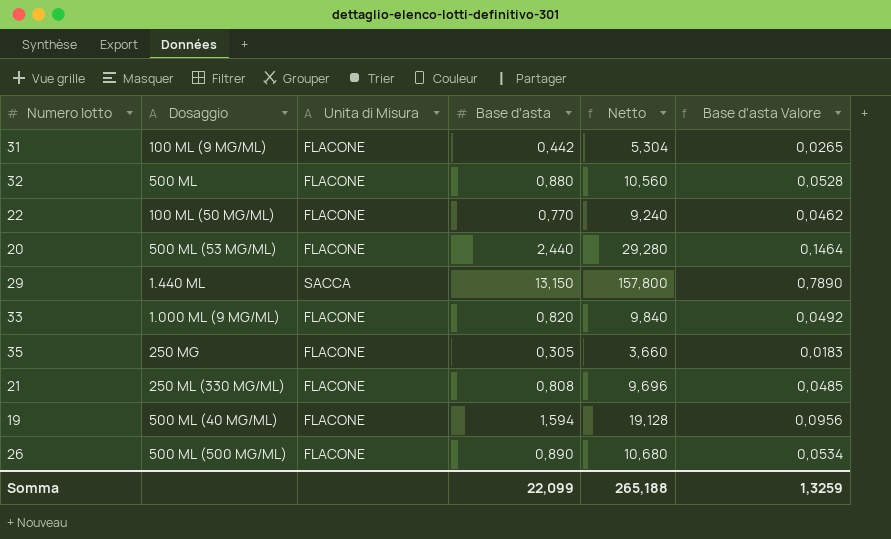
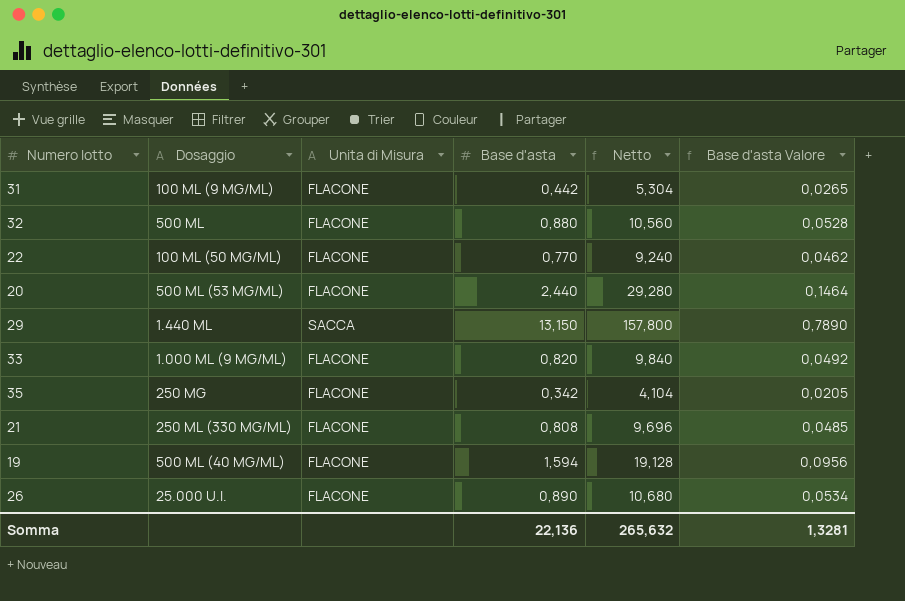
35 | Base d'asta: 0,305 -> 0,342
35 | Netto: 3,660 -> 4,104
35 | Base d'asta Valore: 0,0183 -> 0,0205
26 | Dosaggio: 500 ML (500 MG/ML) -> 25.000 U.I.
Somma | Base d'asta: 22,099 -> 22,136
Somma | Netto: 265,188 -> 265,632
Somma | Base d'asta Valore: 1,3259 -> 1,3281

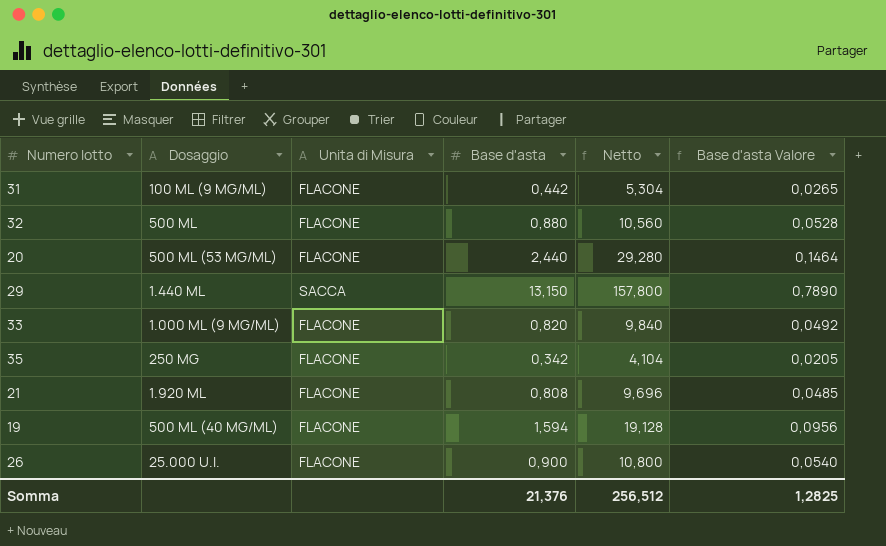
row 22: 100 ML (50 MG/ML) | FLACONE | 0,770 | 9,240 | 0,0462 -> none
21 | Dosaggio: 250 ML (330 MG/ML) -> 1.920 ML
26 | Base d'asta: 0,890 -> 0,900
26 | Netto: 10,680 -> 10,800
26 | Base d'asta Valore: 0,0534 -> 0,0540
Somma | Base d'asta: 22,136 -> 21,376
Somma | Netto: 265,632 -> 256,512
Somma | Base d'asta Valore: 1,3281 -> 1,2825

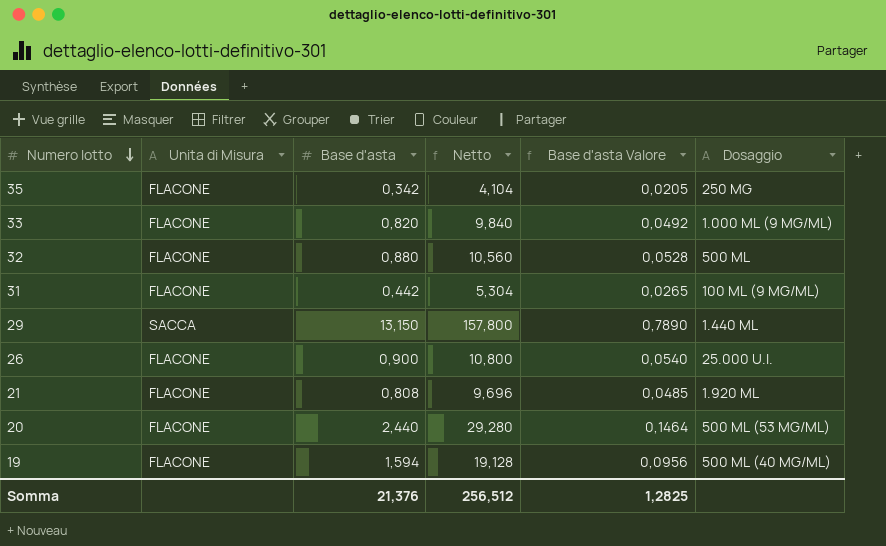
row order: none -> Numero lotto descending
column Dosaggio | position: 2 -> 6

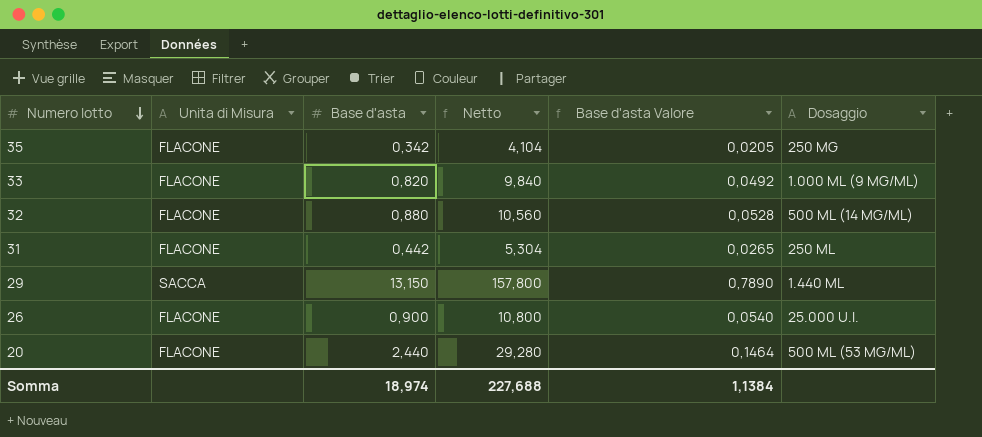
row 21: FLACONE | 0,808 | 9,696 | 0,0485 | 1.920 ML -> none
row 19: FLACONE | 1,594 | 19,128 | 0,0956 | 500 ML (40 MG/ML) -> none
32 | Dosaggio: 500 ML -> 500 ML (14 MG/ML)
31 | Dosaggio: 100 ML (9 MG/ML) -> 250 ML
Somma | Base d'asta: 21,376 -> 18,974
Somma | Netto: 256,512 -> 227,688
Somma | Base d'asta Valore: 1,2825 -> 1,1384

